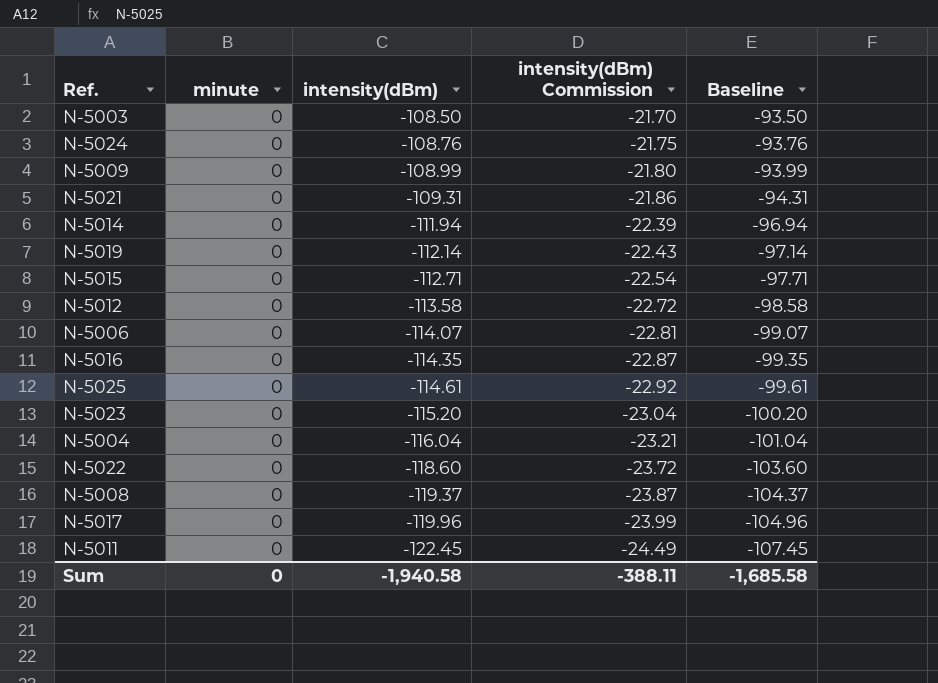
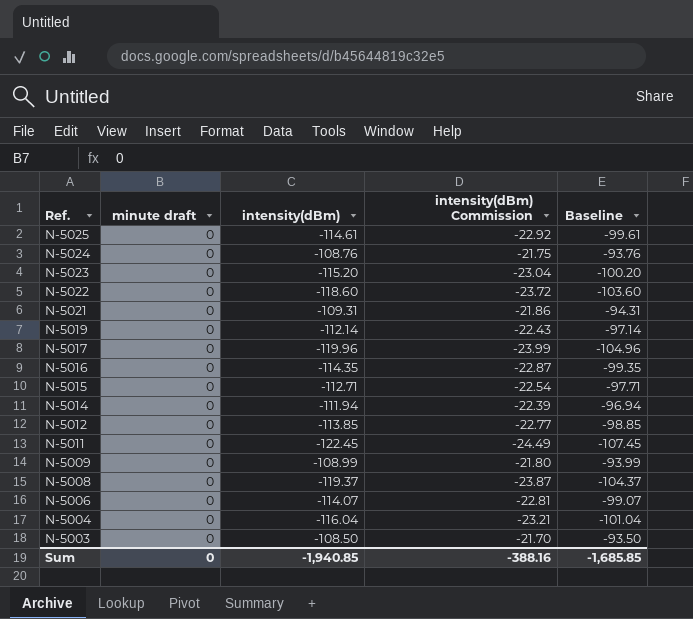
row order: intensity(dBm) descending -> Ref. descending
column name: minute -> minute draft
N-5012 | intensity(dBm): -113.58 -> -113.85
N-5012 | intensity(dBm) Commission: -22.72 -> -22.77
N-5012 | Baseline: -98.58 -> -98.85
Sum | intensity(dBm): -1,940.58 -> -1,940.85
Sum | intensity(dBm) Commission: -388.11 -> -388.16
Sum | Baseline: -1,685.58 -> -1,685.85

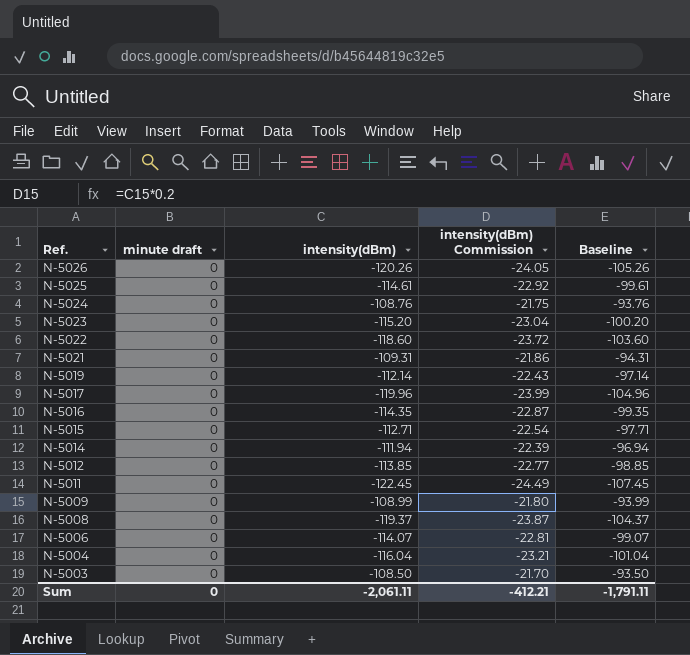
row N-5026: none -> 0 | -120.26 | -24.05 | -105.26
Sum | intensity(dBm): -1,940.85 -> -2,061.11
Sum | intensity(dBm) Commission: -388.16 -> -412.21
Sum | Baseline: -1,685.85 -> -1,791.11

